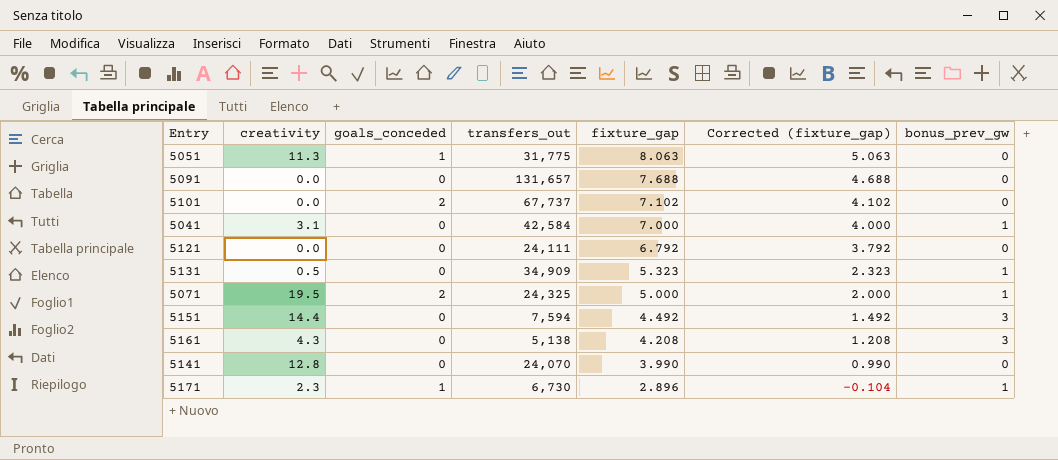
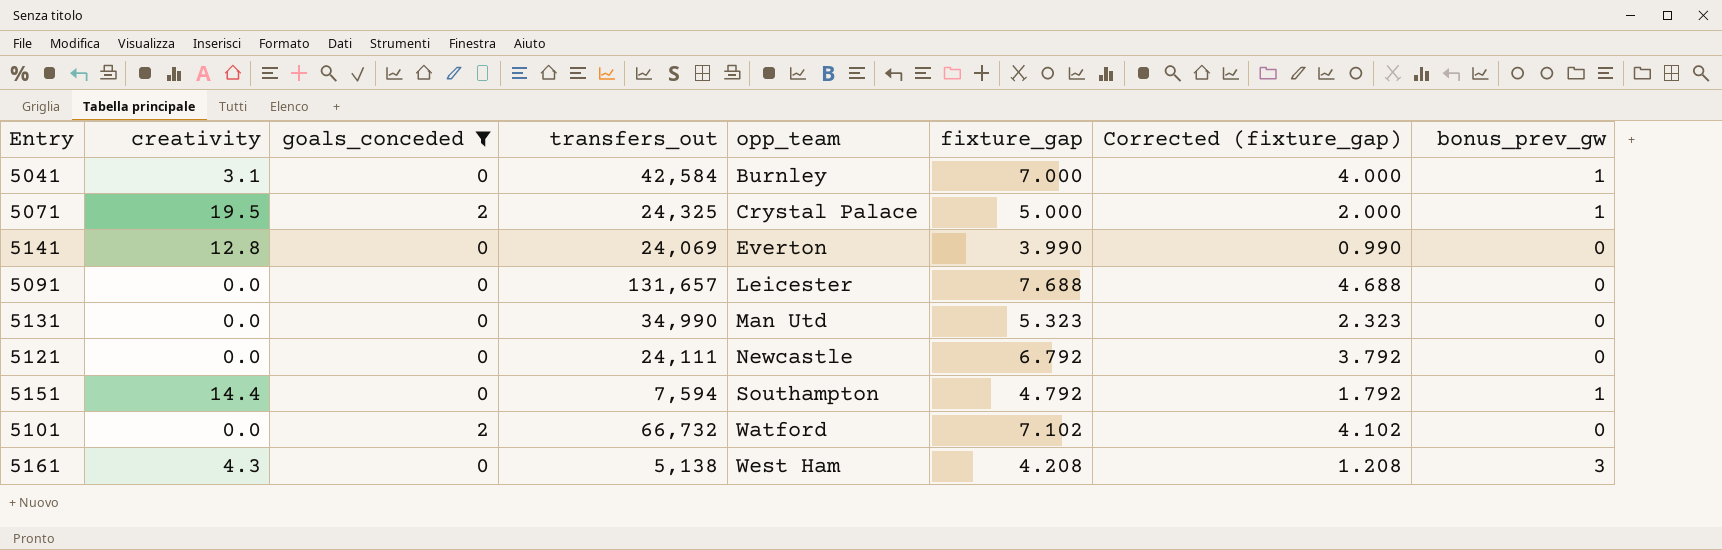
filter: none -> goals_conceded != 1
row order: fixture_gap descending -> opp_team ascending
column opp_team | position: none -> 5
5141 | transfers_out: 24,070 -> 24,069
5131 | creativity: 0.5 -> 0.0
5131 | transfers_out: 34,909 -> 34,990
5131 | bonus_prev_gw: 1 -> 0
5151 | fixture_gap: 4.492 -> 4.792
5151 | Corrected (fixture_gap): 1.492 -> 1.792
5151 | bonus_prev_gw: 3 -> 1
5101 | transfers_out: 67,737 -> 66,732

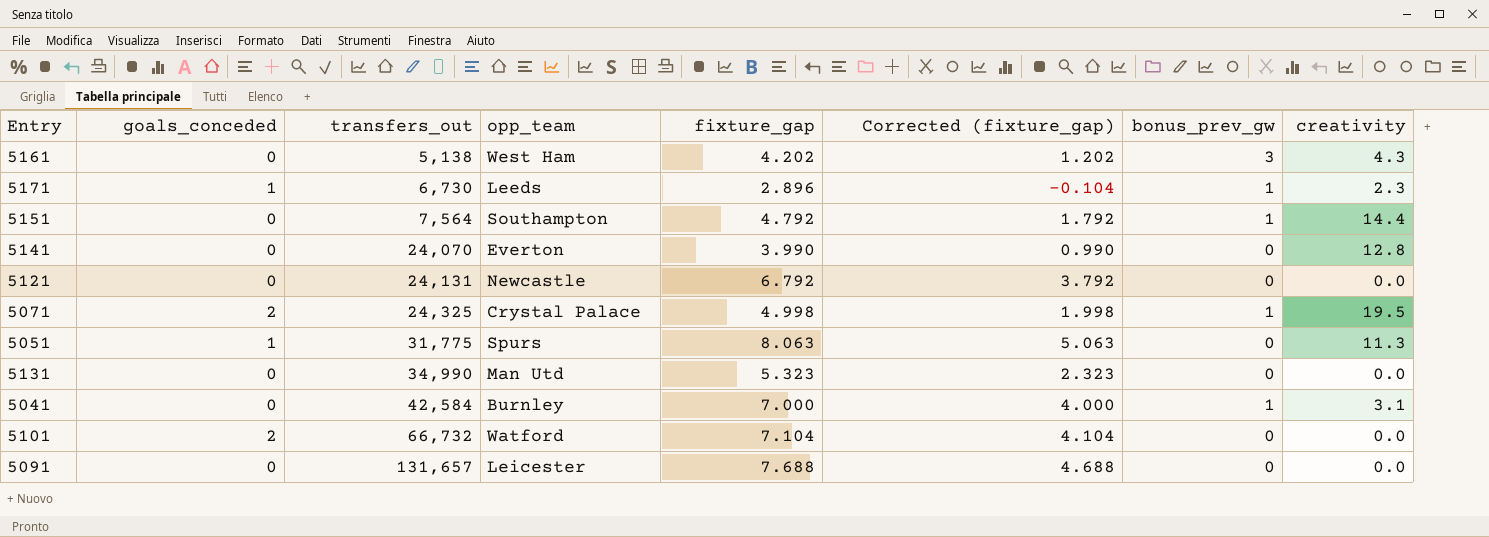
filter: goals_conceded != 1 -> none
row order: opp_team ascending -> transfers_out ascending
column creativity | position: 2 -> 8
5161 | fixture_gap: 4.208 -> 4.202
5161 | Corrected (fixture_gap): 1.208 -> 1.202
5151 | transfers_out: 7,594 -> 7,564
5141 | transfers_out: 24,069 -> 24,070
5121 | transfers_out: 24,111 -> 24,131
5071 | fixture_gap: 5.000 -> 4.998
5071 | Corrected (fixture_gap): 2.000 -> 1.998
5101 | fixture_gap: 7.102 -> 7.104
5101 | Corrected (fixture_gap): 4.102 -> 4.104

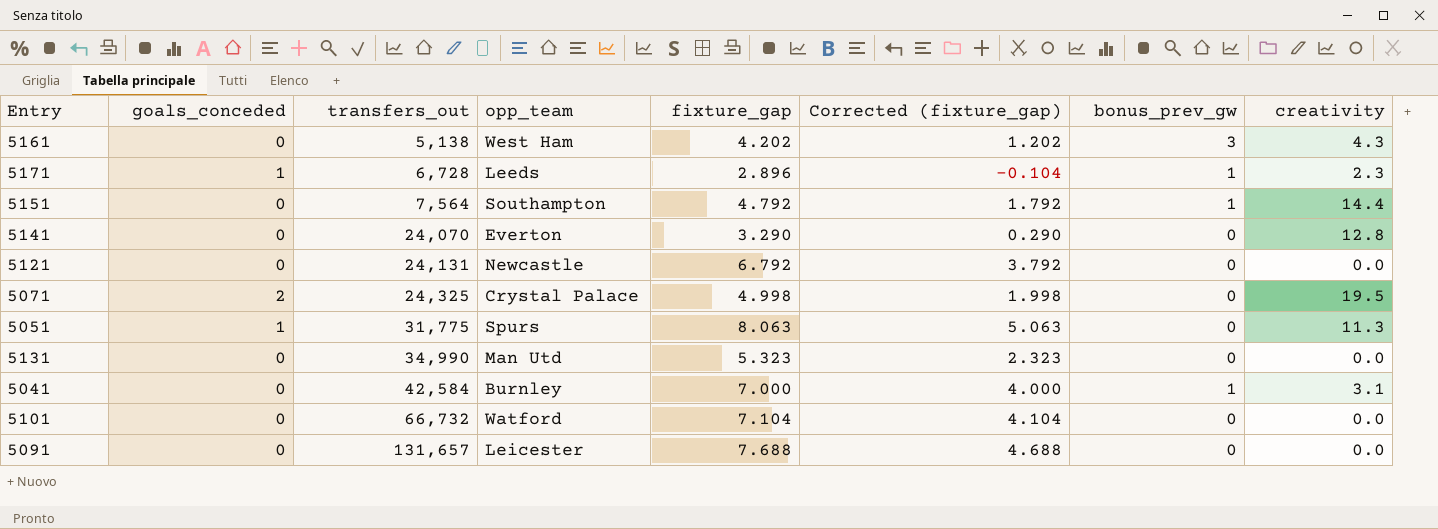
5171 | transfers_out: 6,730 -> 6,728
5141 | fixture_gap: 3.990 -> 3.290
5141 | Corrected (fixture_gap): 0.990 -> 0.290
5071 | bonus_prev_gw: 1 -> 0
5101 | goals_conceded: 2 -> 0

